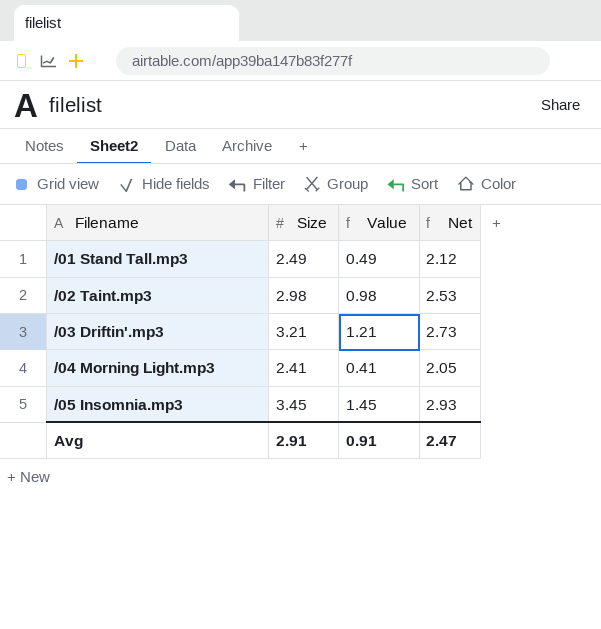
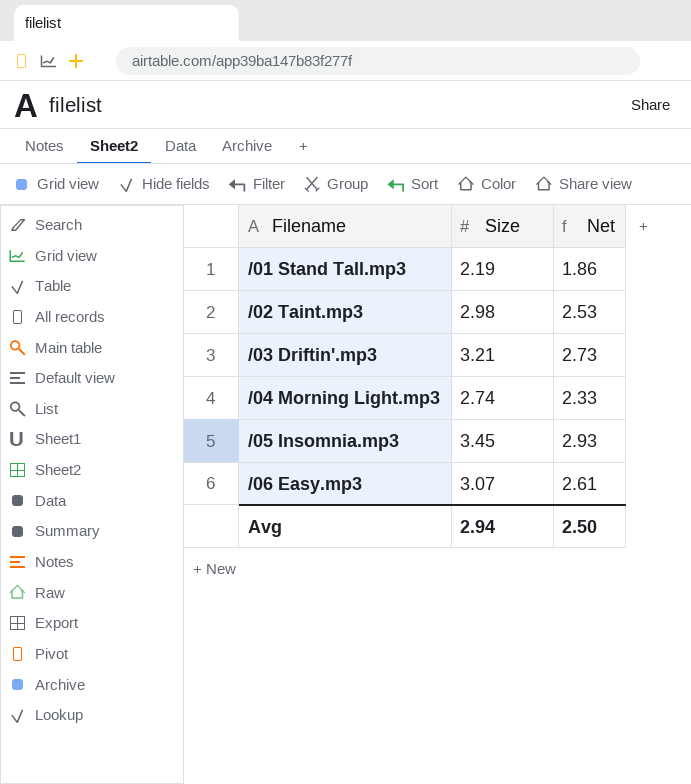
column Value | formula: [Size] - 2 -> none
/01 Stand Tall.mp3 | Size: 2.49 -> 2.19
/01 Stand Tall.mp3 | Net: 2.12 -> 1.86
/04 Morning Light.mp3 | Size: 2.41 -> 2.74
/04 Morning Light.mp3 | Net: 2.05 -> 2.33
row /06 Easy.mp3: none -> 3.07 | 2.61
Avg | Size: 2.91 -> 2.94
Avg | Net: 2.47 -> 2.50

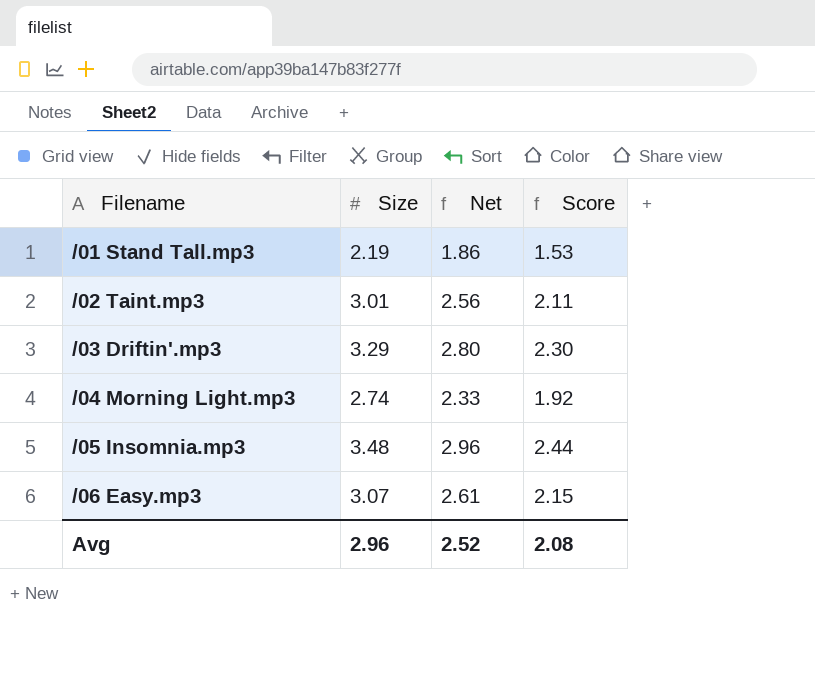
column Score | formula: none -> [Size] * 0.7
/02 Taint.mp3 | Size: 2.98 -> 3.01
/02 Taint.mp3 | Net: 2.53 -> 2.56
/03 Driftin'.mp3 | Size: 3.21 -> 3.29
/03 Driftin'.mp3 | Net: 2.73 -> 2.80
/05 Insomnia.mp3 | Size: 3.45 -> 3.48
/05 Insomnia.mp3 | Net: 2.93 -> 2.96
Avg | Size: 2.94 -> 2.96
Avg | Net: 2.50 -> 2.52

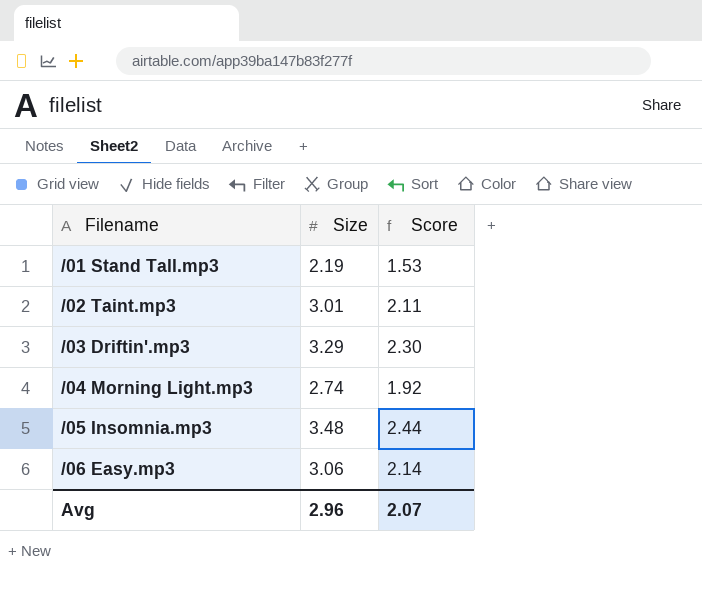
column Net | formula: [Size] * 0.85 -> none
/06 Easy.mp3 | Size: 3.07 -> 3.06
/06 Easy.mp3 | Score: 2.15 -> 2.14
Avg | Score: 2.08 -> 2.07

